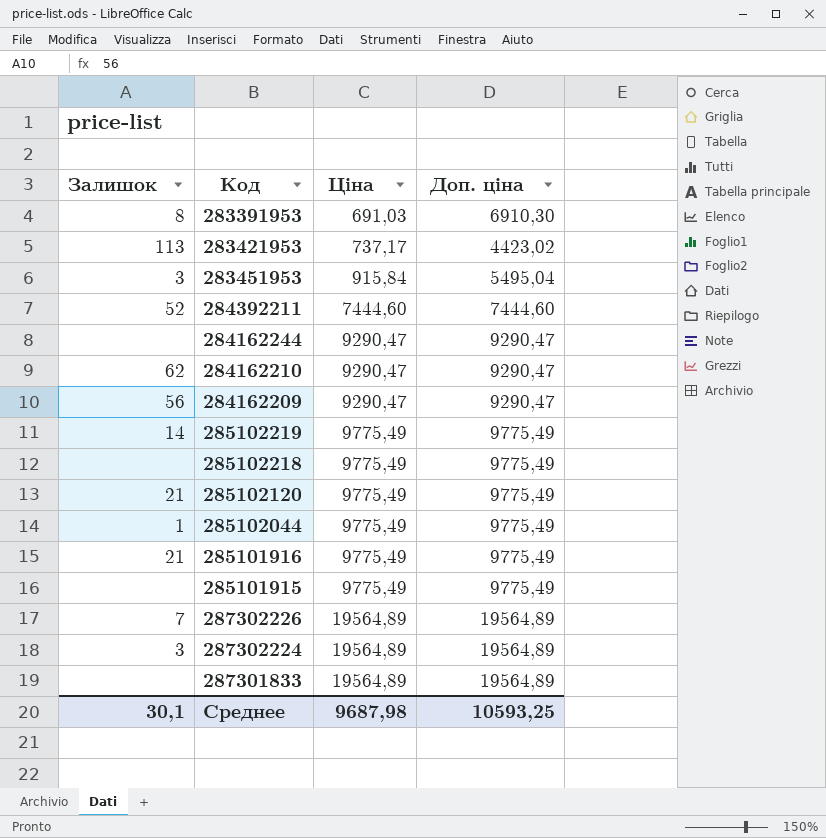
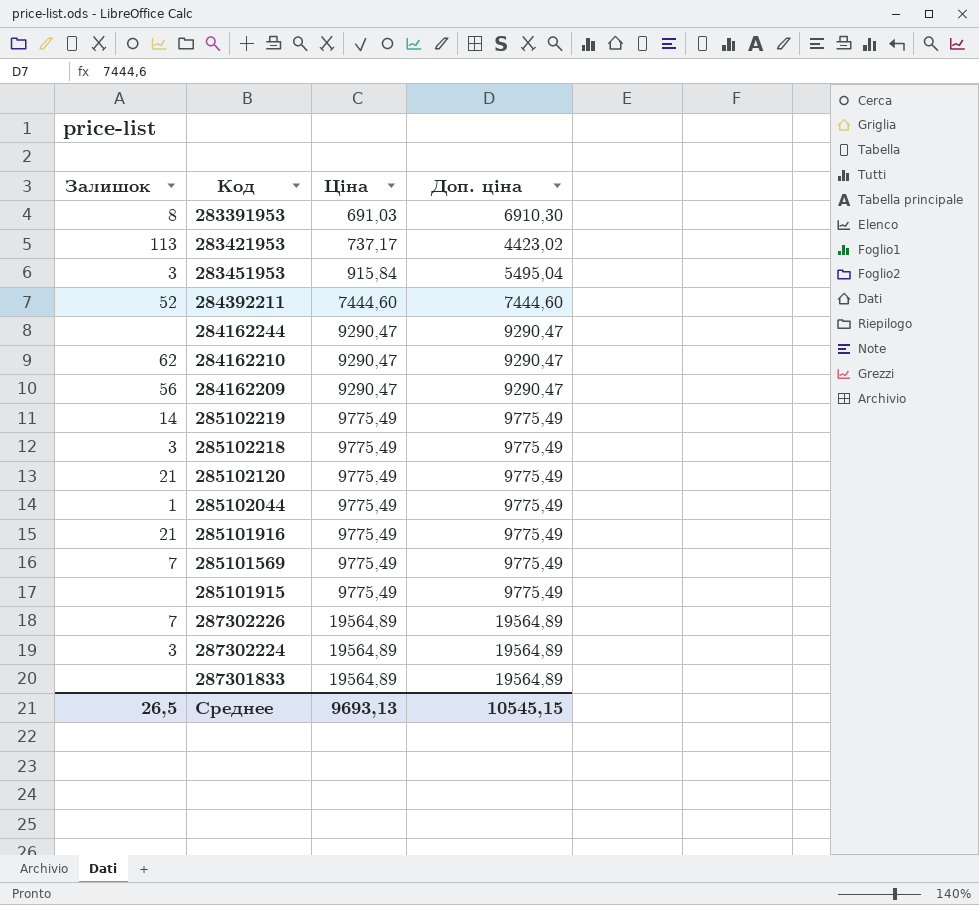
285102218 | Залишок: none -> 3
row 285101569: none -> 7 | 9775,49 | 9775,49
Среднее | Залишок: 30,1 -> 26,5
Среднее | Ціна: 9687,98 -> 9693,13
Среднее | Доп. ціна: 10593,25 -> 10545,15

